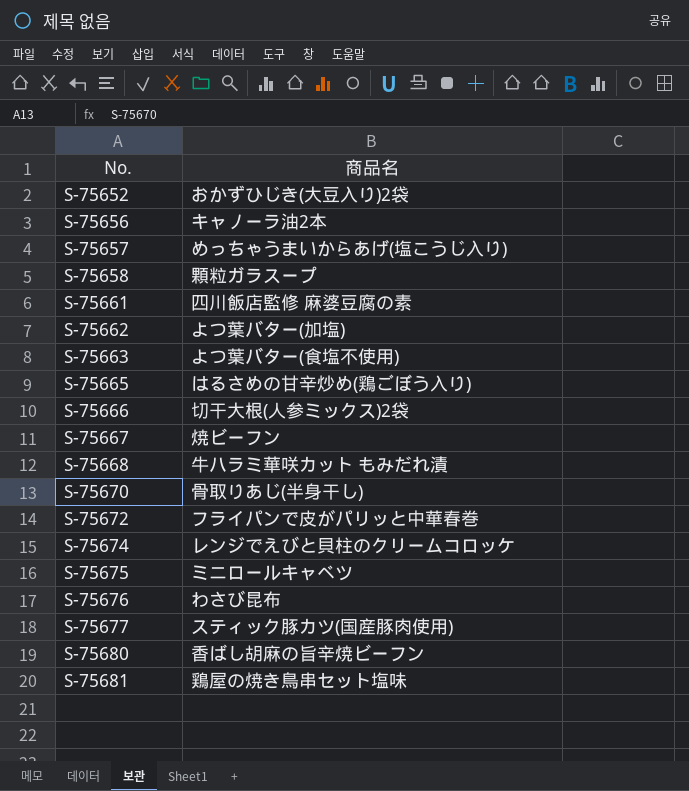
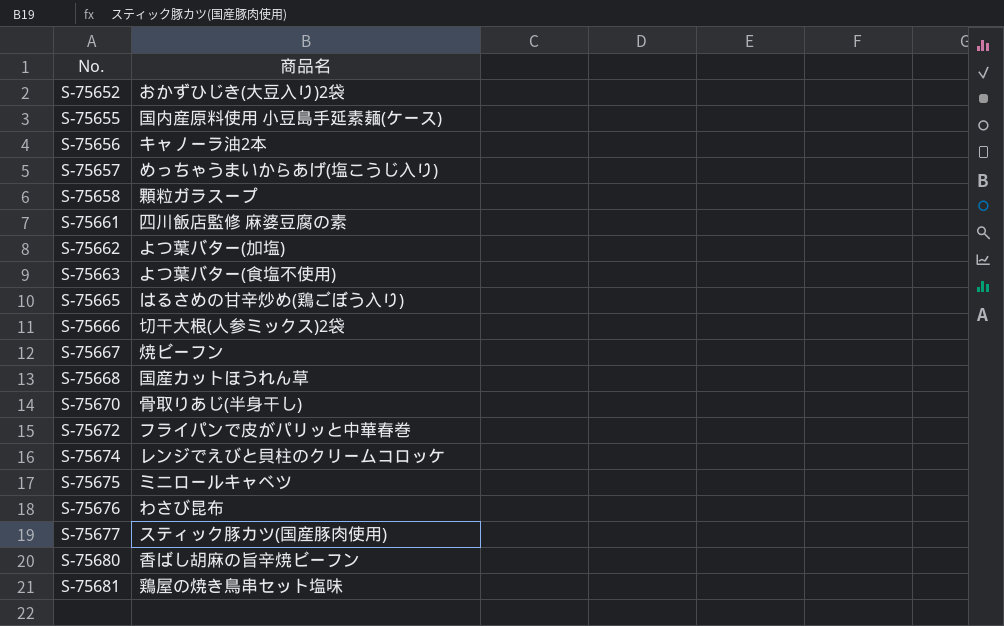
row S-75655: none -> 国内産原料使用 小豆島手延素麺(ケース)
S-75668 | 商品名: 牛ハラミ華咲カット もみだれ漬 -> 国産カットほうれん草

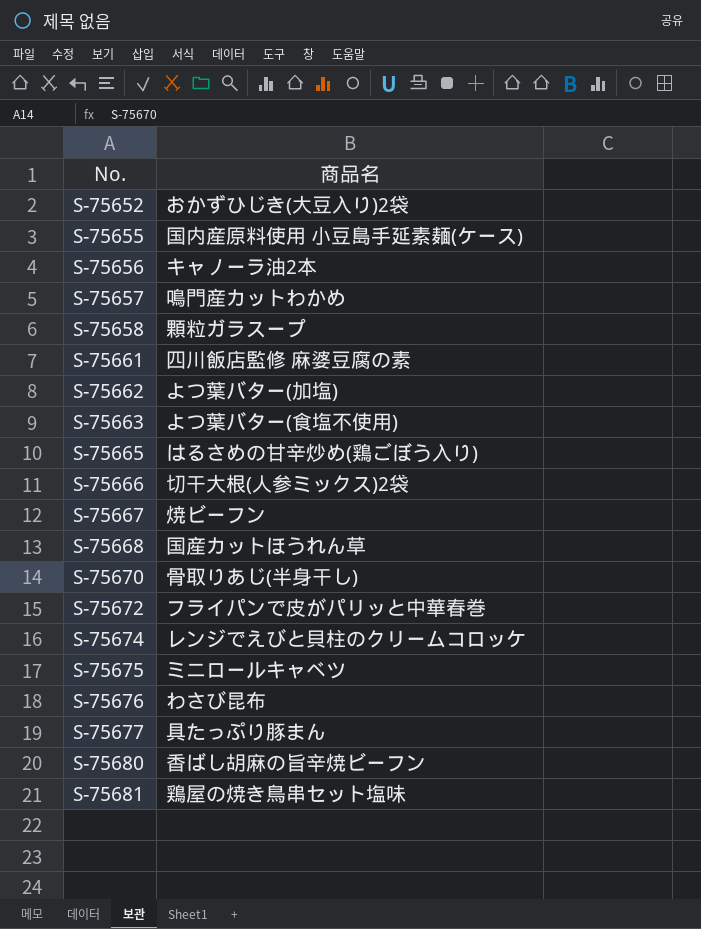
S-75657 | 商品名: めっちゃうまいからあげ(塩こうじ入り) -> 鳴門産カットわかめ
S-75677 | 商品名: スティック豚カツ(国産豚肉使用) -> 具たっぷり豚まん

